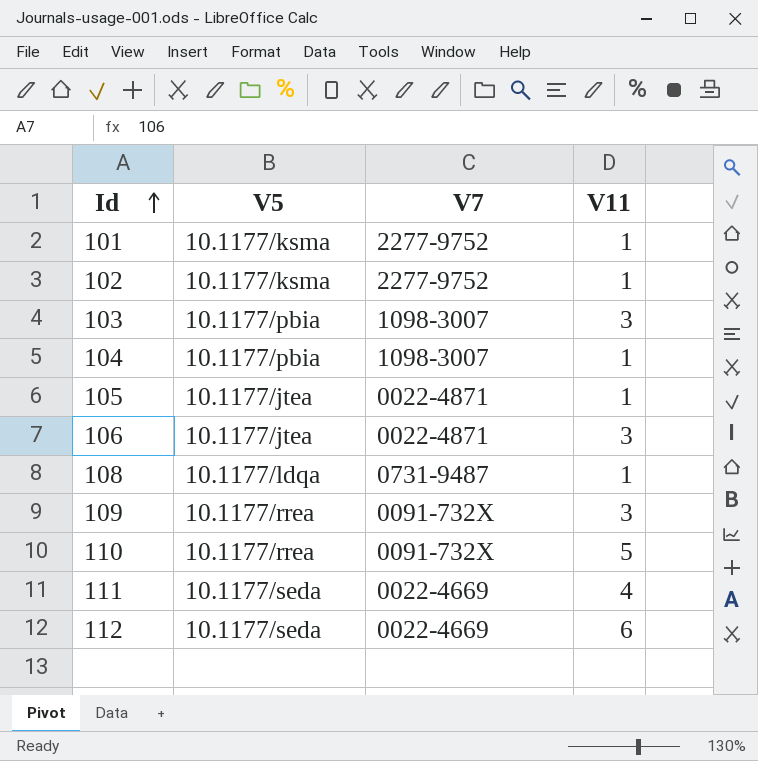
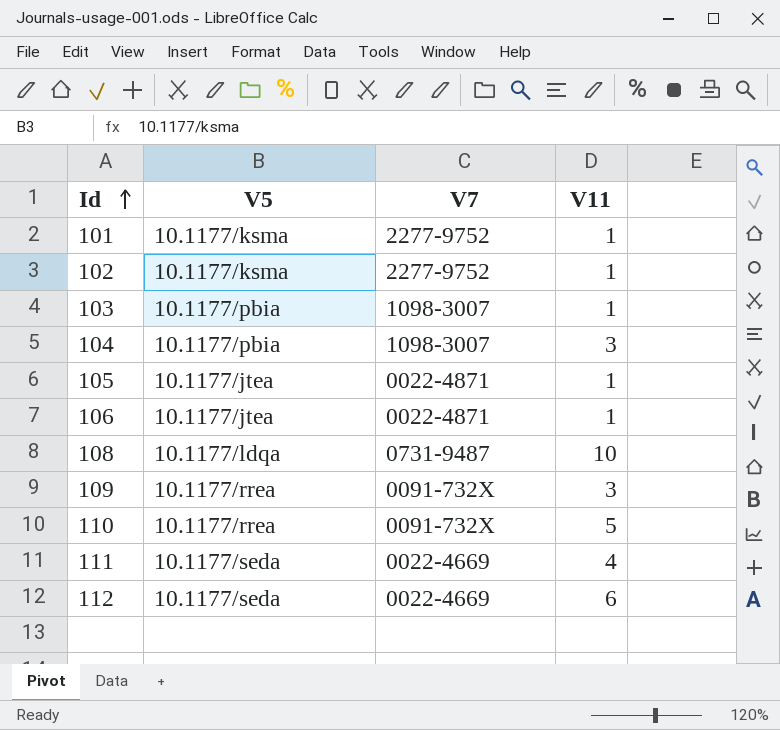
103 | V11: 3 -> 1
104 | V11: 1 -> 3
106 | V11: 3 -> 1
108 | V11: 1 -> 10

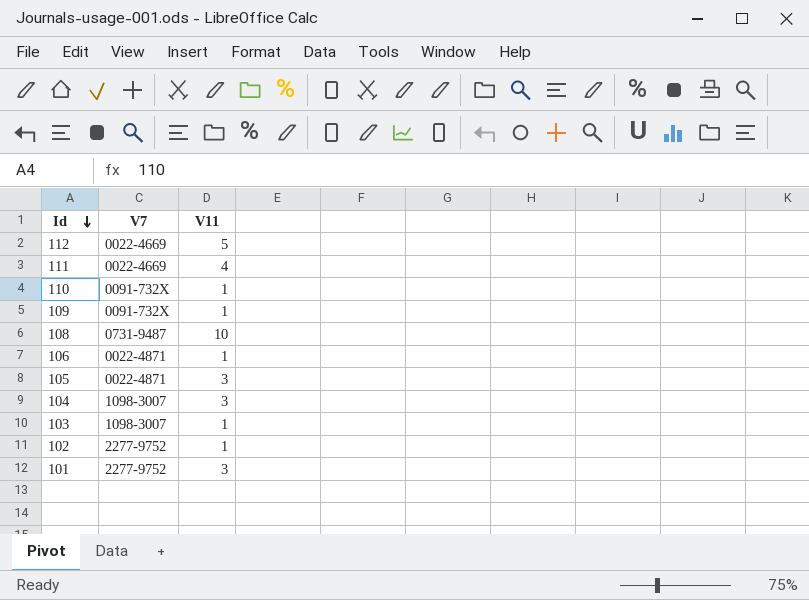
row order: Id ascending -> Id descending
column V5 | position: 2 -> none
112 | V11: 6 -> 5
110 | V11: 5 -> 1
109 | V11: 3 -> 1
105 | V11: 1 -> 3
101 | V11: 1 -> 3

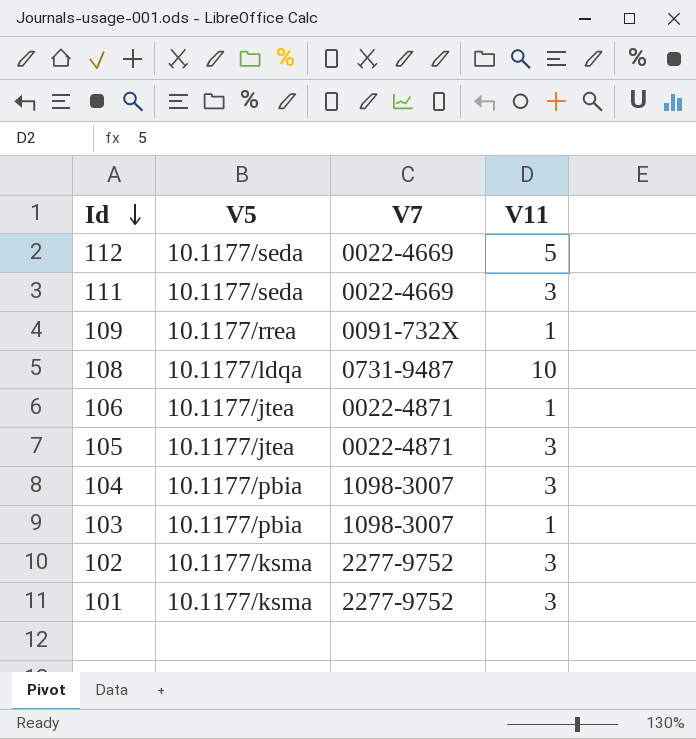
column V5 | position: none -> 2
row 110: 0091-732X | 1 -> none
111 | V11: 4 -> 3
102 | V11: 1 -> 3

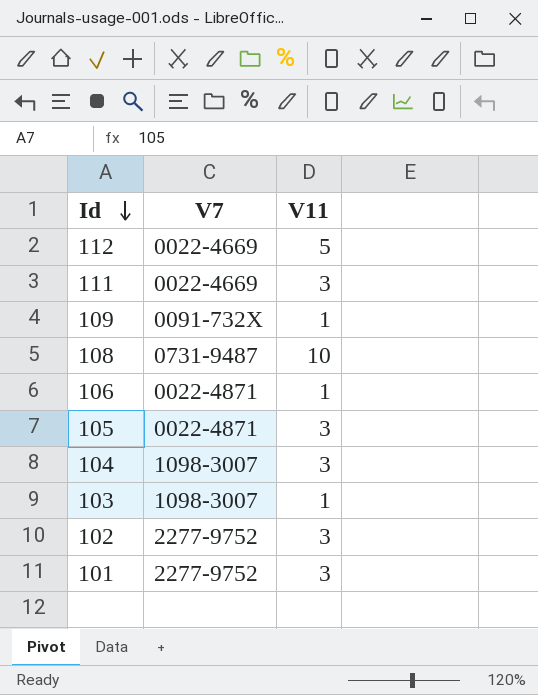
column V5 | position: 2 -> none

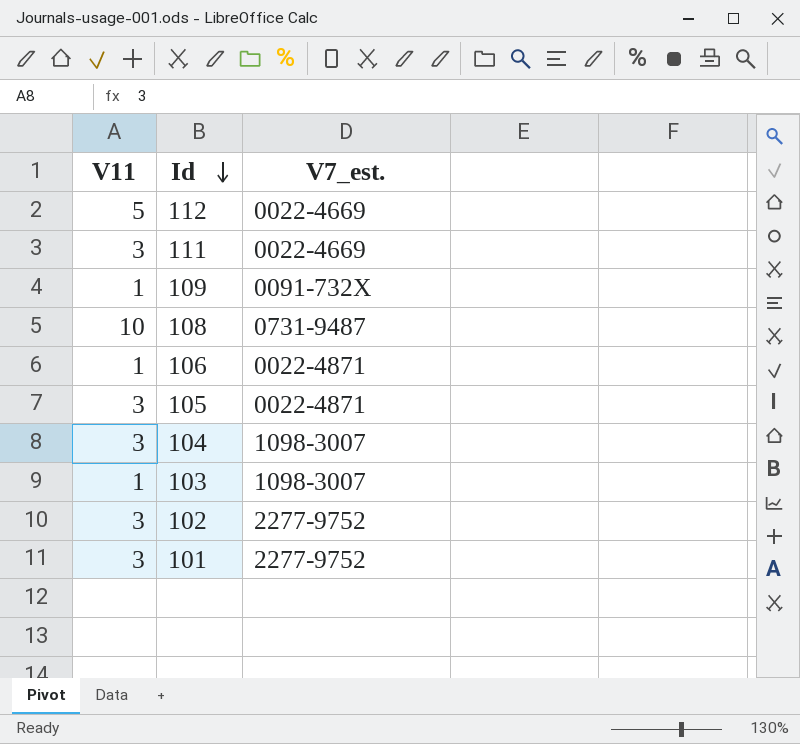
column V11 | position: 3 -> 1
column name: V7 -> V7_est.

